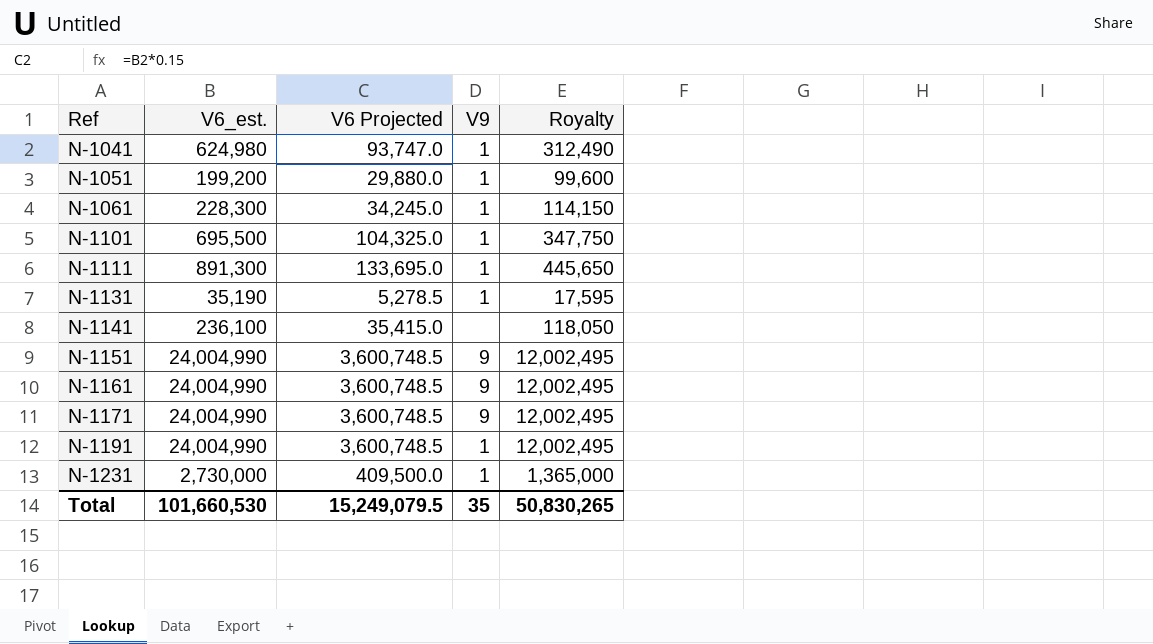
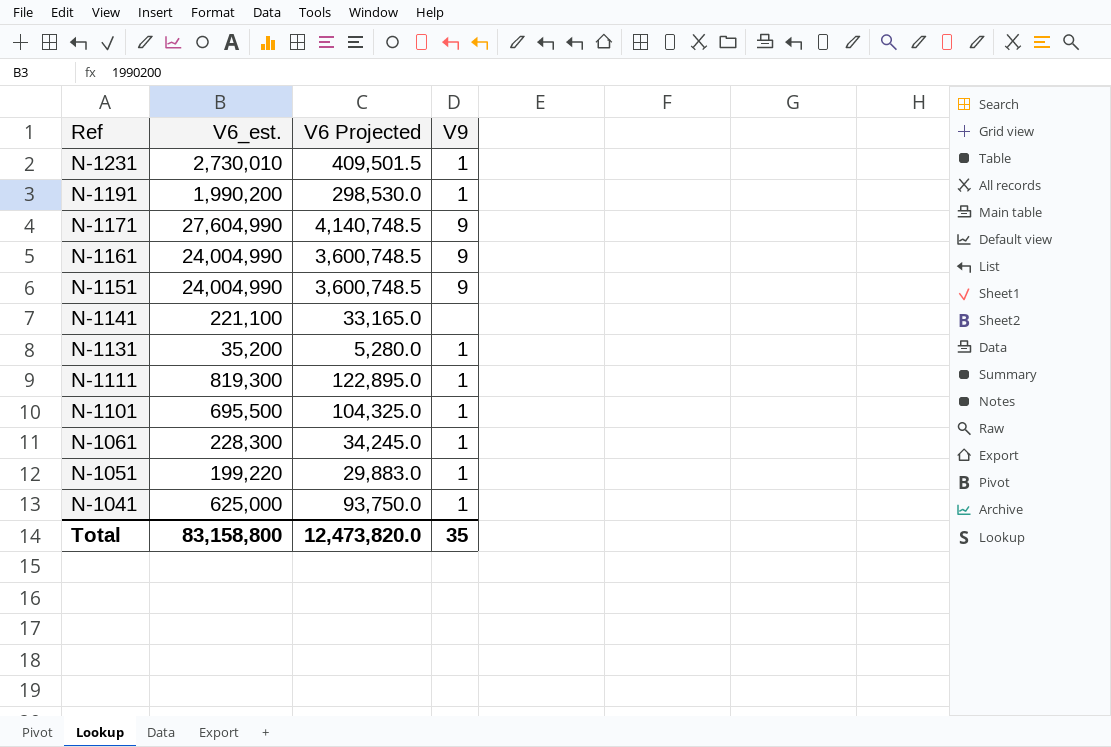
row order: Ref ascending -> Ref descending
column Royalty | formula: [V6_est.] * 0.5 -> none
N-1231 | V6_est.: 2,730,000 -> 2,730,010
N-1231 | V6 Projected: 409,500.0 -> 409,501.5
N-1191 | V6_est.: 24,004,990 -> 1,990,200
N-1191 | V6 Projected: 3,600,748.5 -> 298,530.0
N-1171 | V6_est.: 24,004,990 -> 27,604,990
N-1171 | V6 Projected: 3,600,748.5 -> 4,140,748.5
N-1141 | V6_est.: 236,100 -> 221,100
N-1141 | V6 Projected: 35,415.0 -> 33,165.0
N-1131 | V6_est.: 35,190 -> 35,200
N-1131 | V6 Projected: 5,278.5 -> 5,280.0
N-1111 | V6_est.: 891,300 -> 819,300
N-1111 | V6 Projected: 133,695.0 -> 122,895.0
N-1051 | V6_est.: 199,200 -> 199,220
N-1051 | V6 Projected: 29,880.0 -> 29,883.0
N-1041 | V6_est.: 624,980 -> 625,000
N-1041 | V6 Projected: 93,747.0 -> 93,750.0
Total | V6_est.: 101,660,530 -> 83,158,800
Total | V6 Projected: 15,249,079.5 -> 12,473,820.0

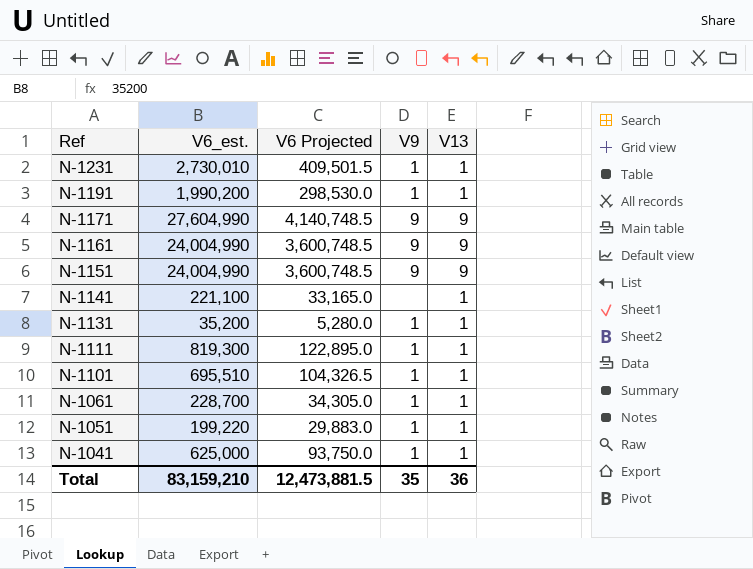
column V13 | position: none -> 5
N-1101 | V6_est.: 695,500 -> 695,510
N-1101 | V6 Projected: 104,325.0 -> 104,326.5
N-1061 | V6_est.: 228,300 -> 228,700
N-1061 | V6 Projected: 34,245.0 -> 34,305.0
Total | V6_est.: 83,158,800 -> 83,159,210
Total | V6 Projected: 12,473,820.0 -> 12,473,881.5

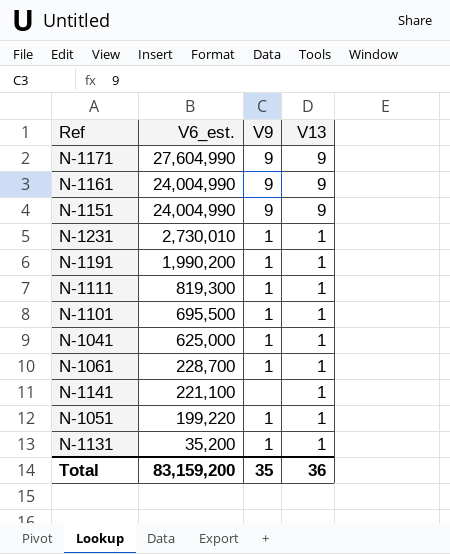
row order: Ref descending -> V6_est. descending
column V6 Projected | formula: [V6_est.] * 0.15 -> none
N-1101 | V6_est.: 695,510 -> 695,500
Total | V6_est.: 83,159,210 -> 83,159,200

